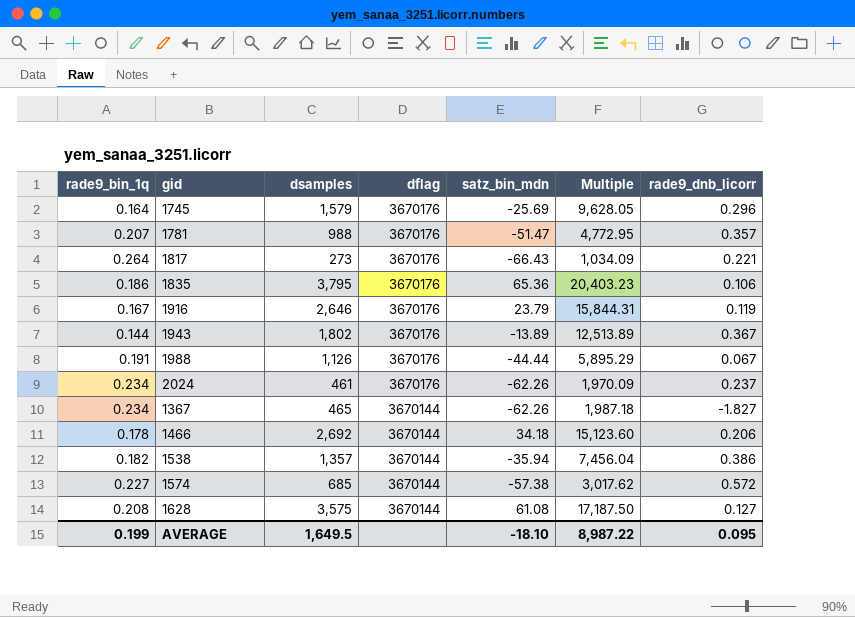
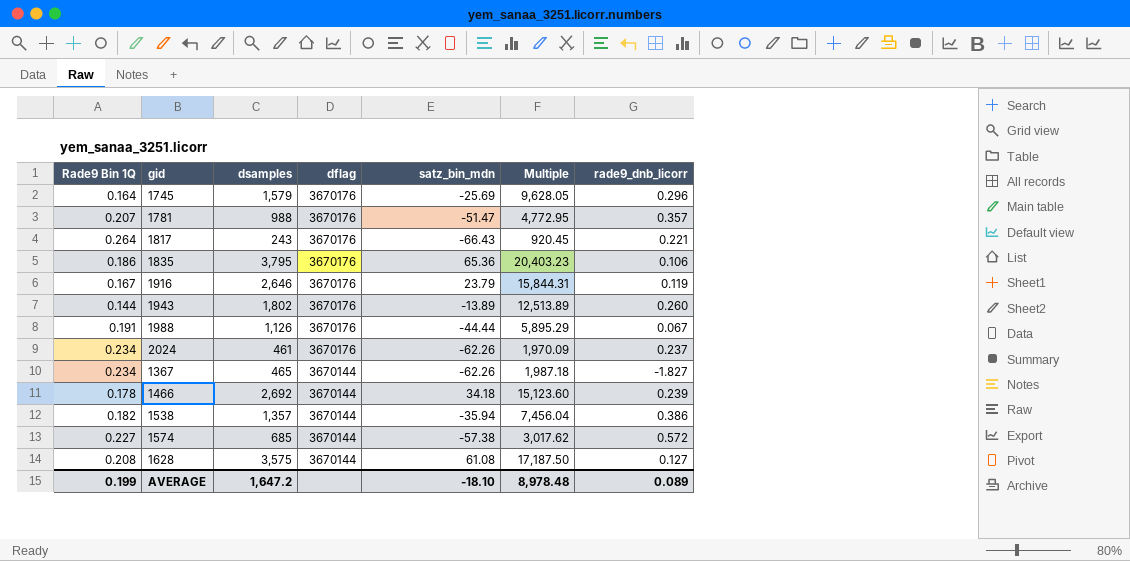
column name: rade9_bin_1q -> Rade9 Bin 1Q
1817 | dsamples: 273 -> 243
1817 | Multiple: 1,034.09 -> 920.45
1943 | rade9_dnb_licorr: 0.367 -> 0.260
1466 | rade9_dnb_licorr: 0.206 -> 0.239
AVERAGE | dsamples: 1,649.5 -> 1,647.2
AVERAGE | Multiple: 8,987.22 -> 8,978.48
AVERAGE | rade9_dnb_licorr: 0.095 -> 0.089

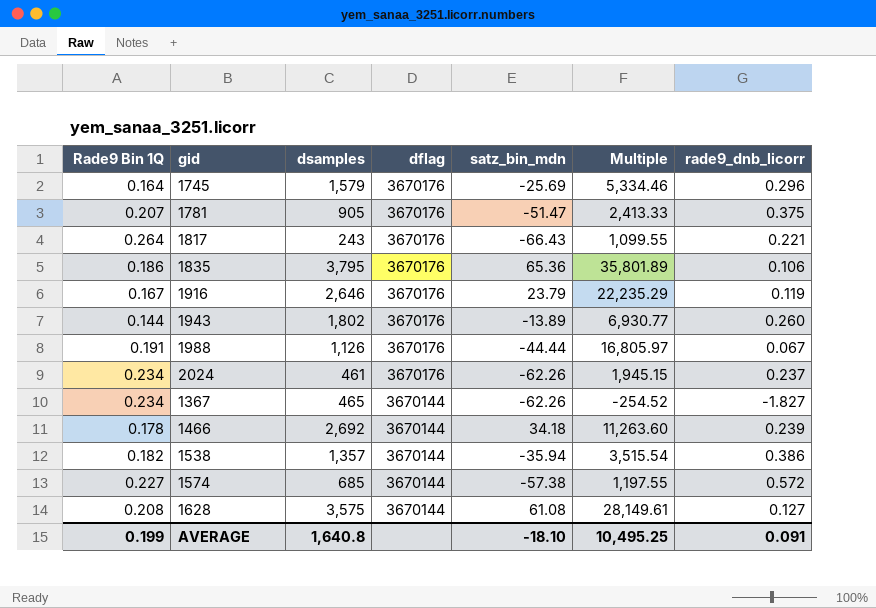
column Multiple | formula: [dsamples] / [Rade9 Bin 1Q] -> [dsamples] / [rade9_dnb_licorr]
1781 | dsamples: 988 -> 905
1781 | rade9_dnb_licorr: 0.357 -> 0.375
AVERAGE | dsamples: 1,647.2 -> 1,640.8
AVERAGE | Multiple: 8,978.48 -> 10,495.25
AVERAGE | rade9_dnb_licorr: 0.089 -> 0.091

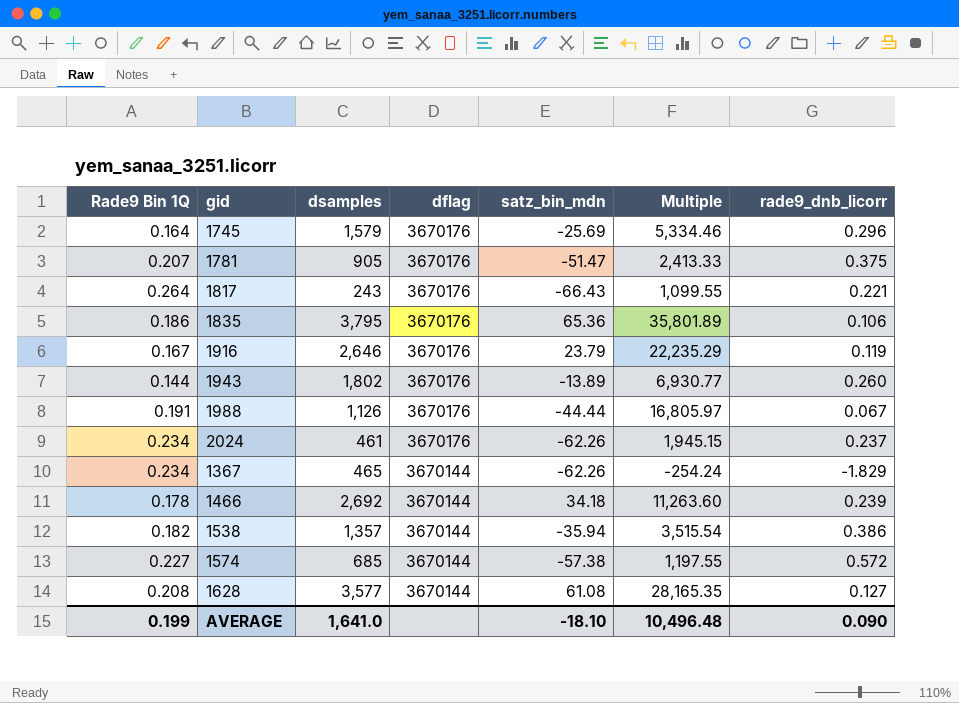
1367 | Multiple: -254.52 -> -254.24
1367 | rade9_dnb_licorr: -1.827 -> -1.829
1628 | dsamples: 3,575 -> 3,577
1628 | Multiple: 28,149.61 -> 28,165.35
AVERAGE | dsamples: 1,640.8 -> 1,641.0
AVERAGE | Multiple: 10,495.25 -> 10,496.48
AVERAGE | rade9_dnb_licorr: 0.091 -> 0.090

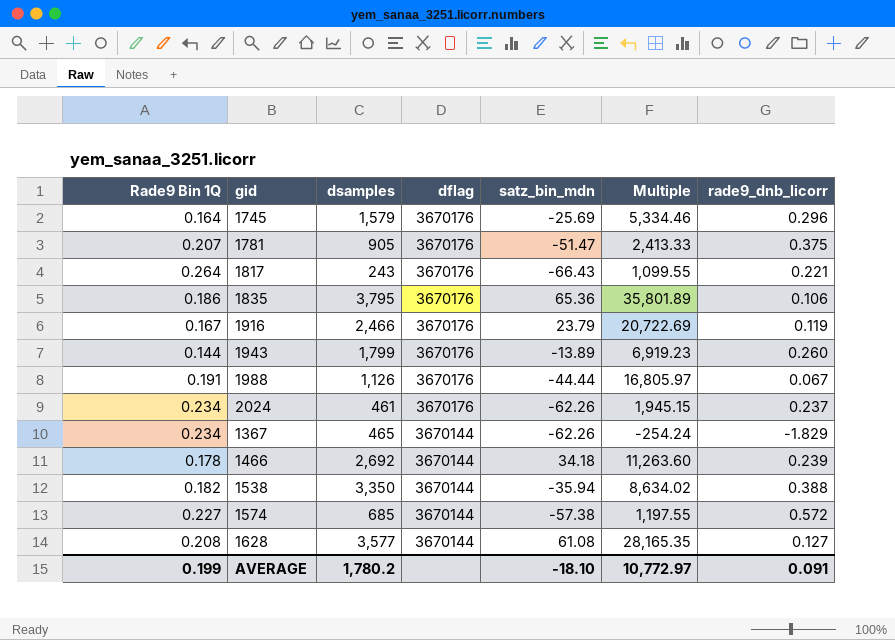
1916 | dsamples: 2,646 -> 2,466
1916 | Multiple: 22,235.29 -> 20,722.69
1943 | dsamples: 1,802 -> 1,799
1943 | Multiple: 6,930.77 -> 6,919.23
1538 | dsamples: 1,357 -> 3,350
1538 | Multiple: 3,515.54 -> 8,634.02
1538 | rade9_dnb_licorr: 0.386 -> 0.388
AVERAGE | dsamples: 1,641.0 -> 1,780.2
AVERAGE | Multiple: 10,496.48 -> 10,772.97
AVERAGE | rade9_dnb_licorr: 0.090 -> 0.091

